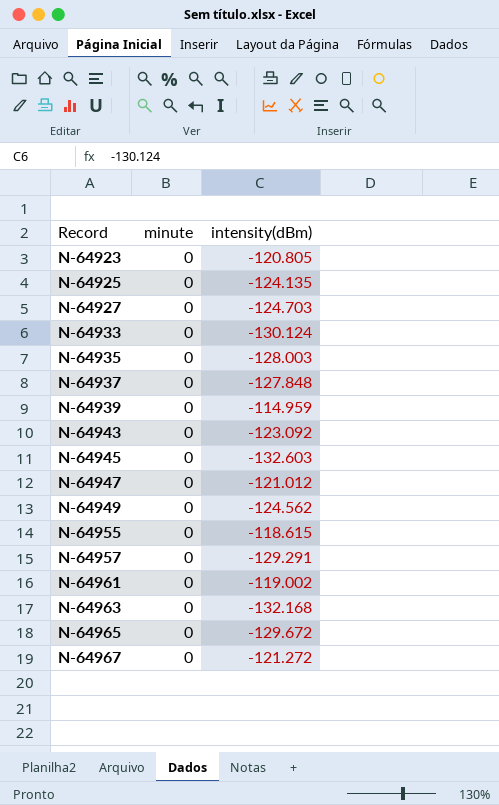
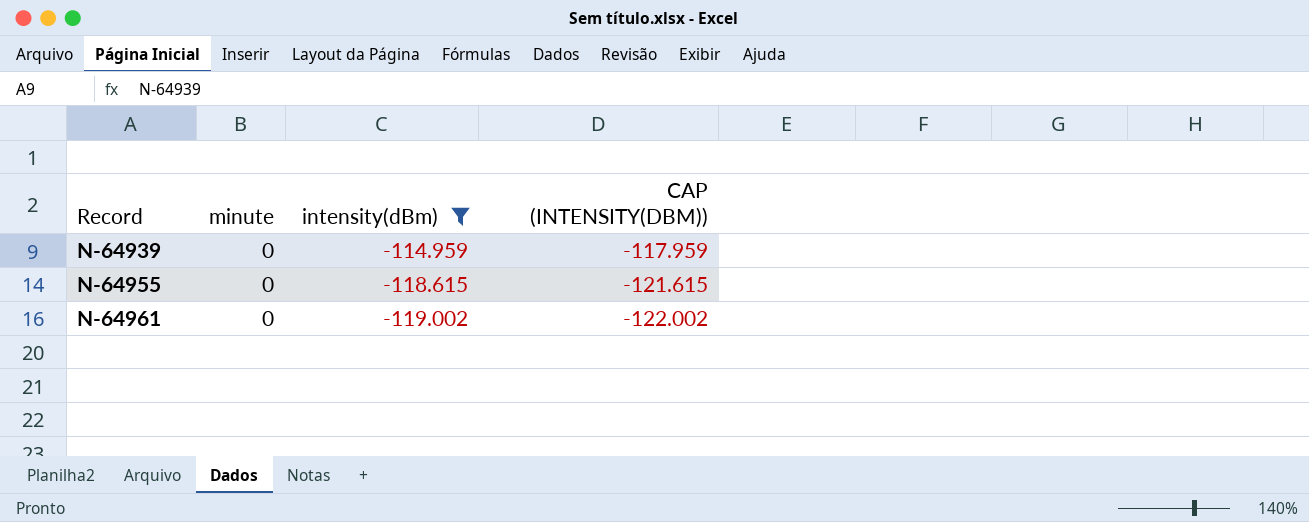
filter: none -> intensity(dBm) >= -119.002
column CAP (INTENSITY(DBM)) | formula: none -> [intensity(dBm)] - 3

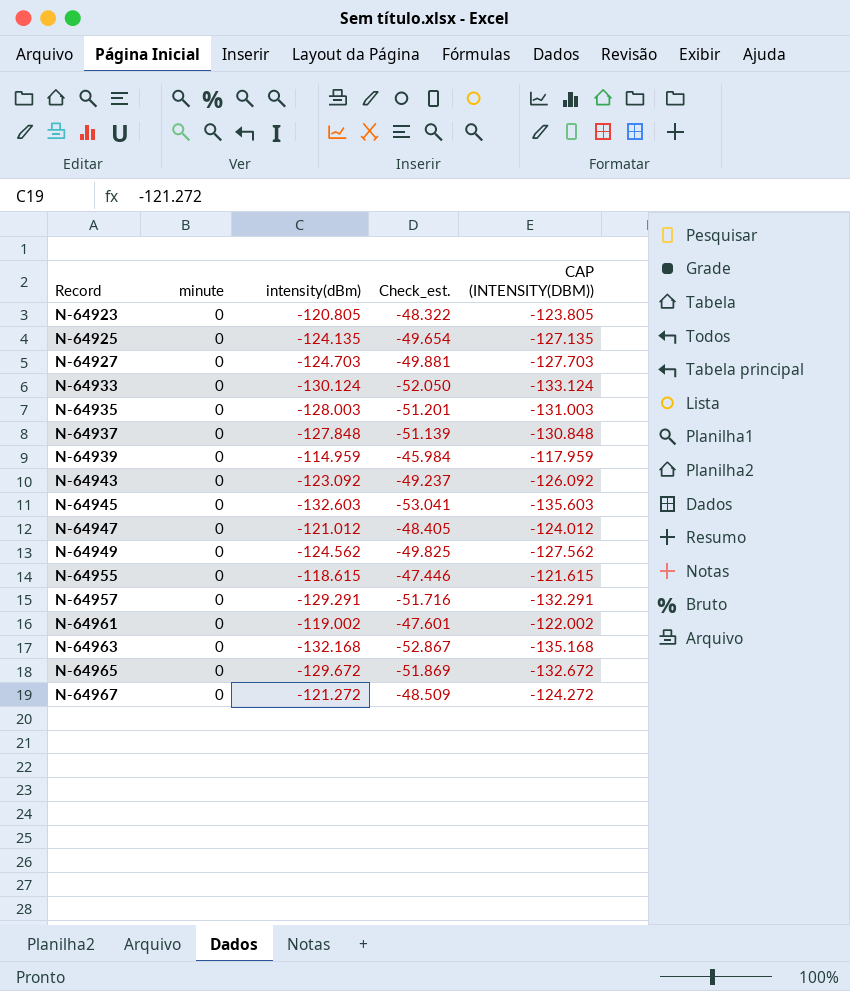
filter: intensity(dBm) >= -119.002 -> none
column Check_est. | formula: none -> [intensity(dBm)] * 0.4

